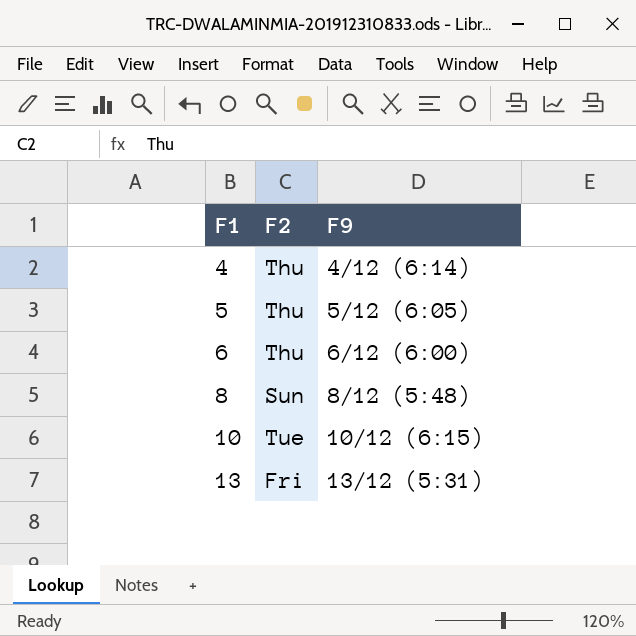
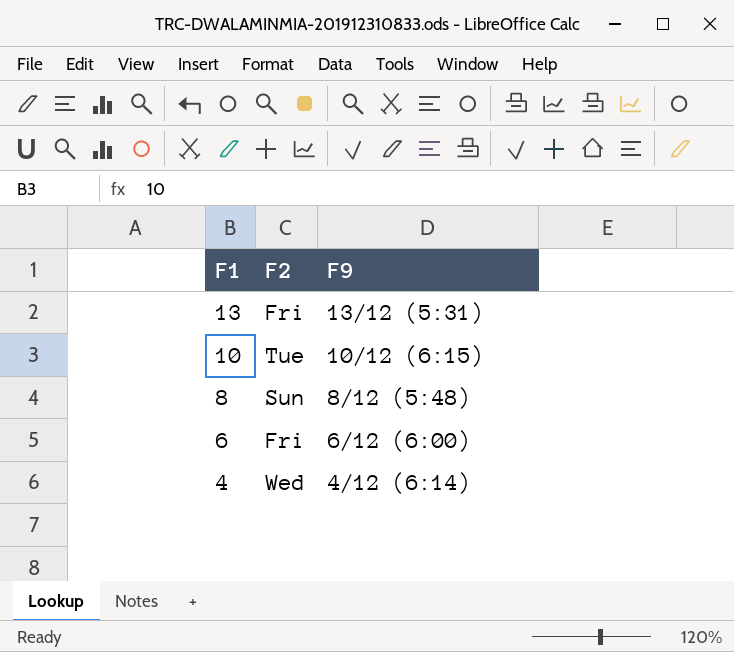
row order: F1 ascending -> F1 descending
row 5: Thu | 5/12 (6:05) -> none
6 | F2: Thu -> Fri
4 | F2: Thu -> Wed

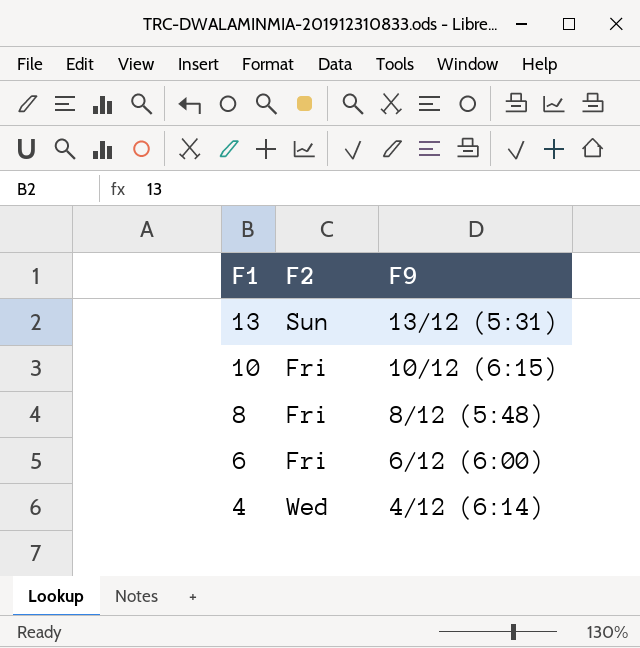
13 | F2: Fri -> Sun
10 | F2: Tue -> Fri
8 | F2: Sun -> Fri

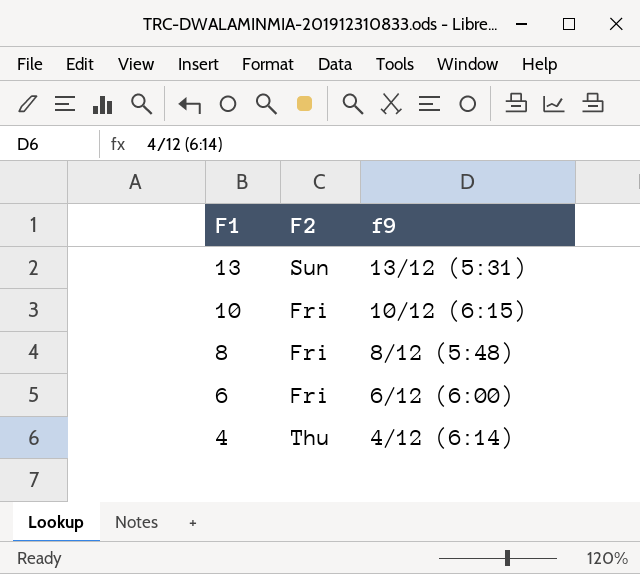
column name: F9 -> f9
4 | F2: Wed -> Thu

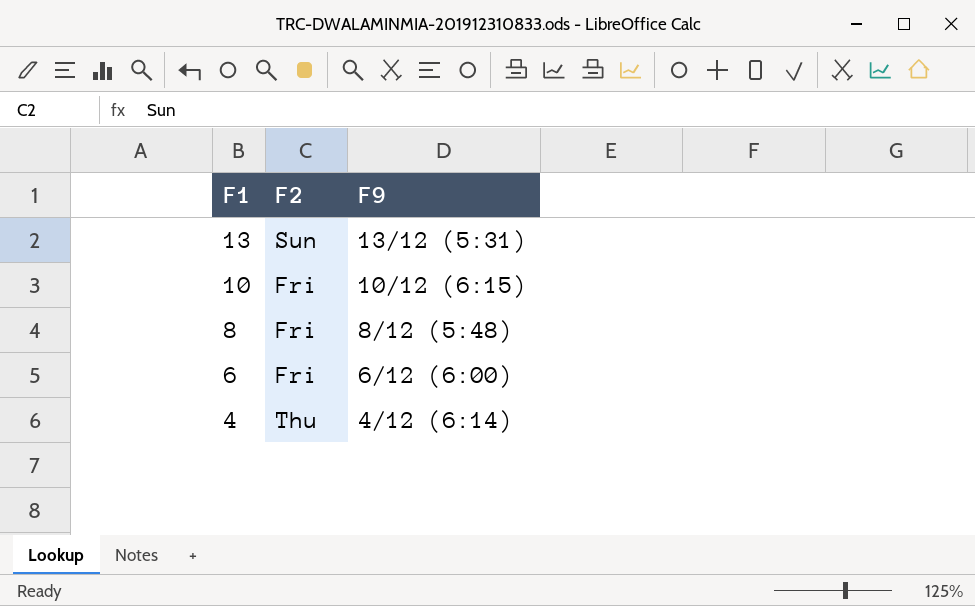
column name: f9 -> F9

